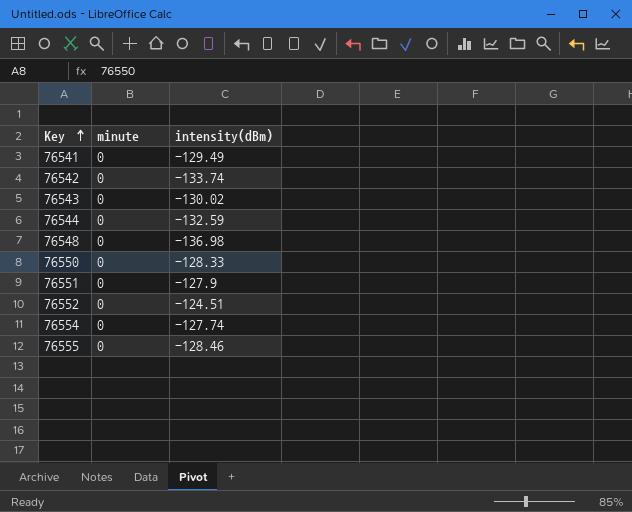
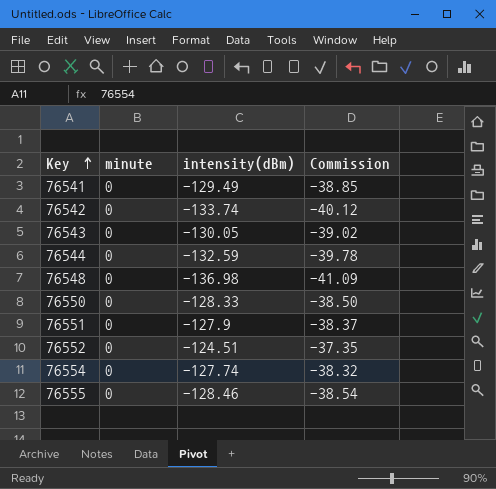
column Commission | formula: none -> [intensity(dBm)] * 0.3
76543 | intensity(dBm): -130.02 -> -130.05

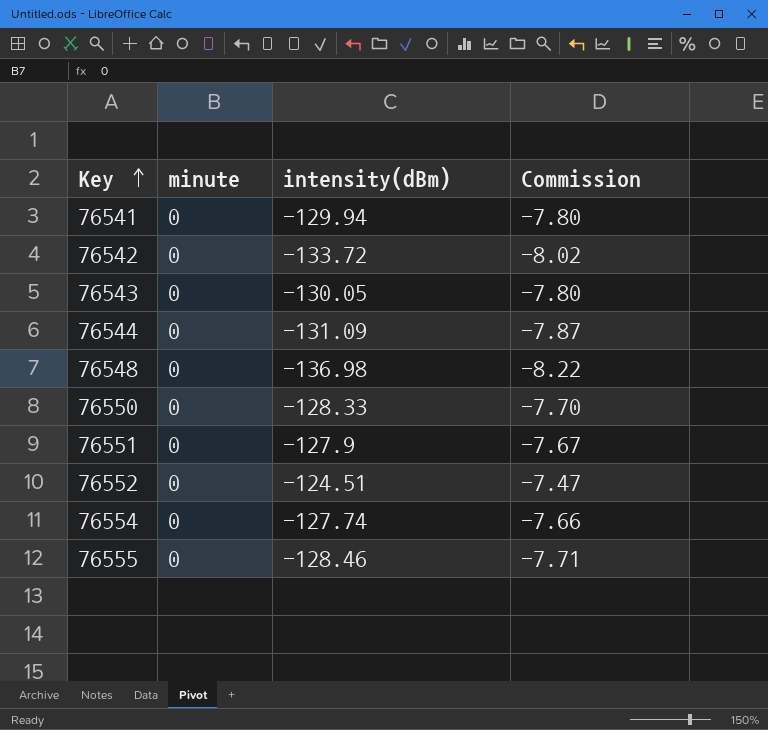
column Commission | formula: [intensity(dBm)] * 0.3 -> [intensity(dBm)] * 0.06
76541 | intensity(dBm): -129.49 -> -129.94
76542 | intensity(dBm): -133.74 -> -133.72
76544 | intensity(dBm): -132.59 -> -131.09

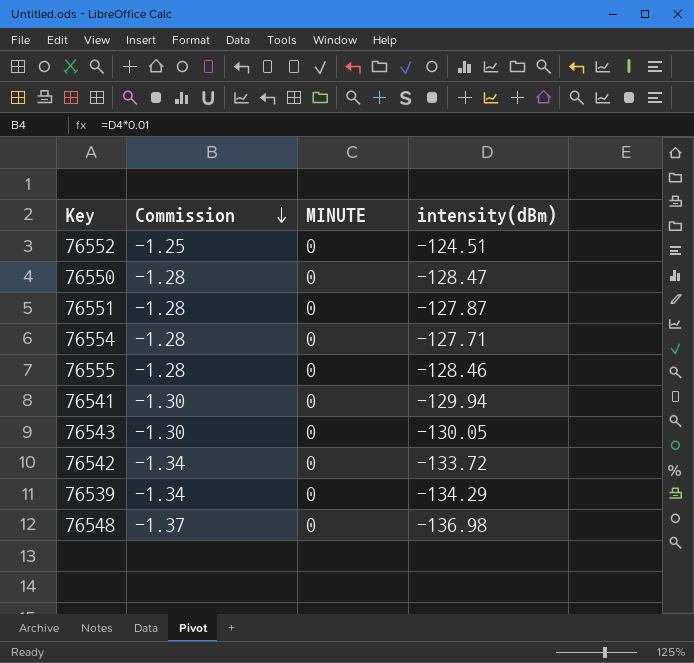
row order: Key ascending -> Commission descending
column Commission | formula: [intensity(dBm)] * 0.06 -> [intensity(dBm)] * 0.01
column Commission | position: 4 -> 2
column name: minute -> MINUTE
row 76544: 0 | -131.09 | -7.87 -> none
76550 | intensity(dBm): -128.33 -> -128.47
76551 | intensity(dBm): -127.9 -> -127.87
76554 | intensity(dBm): -127.74 -> -127.71
row 76539: none -> -1.34 | 0 | -134.29

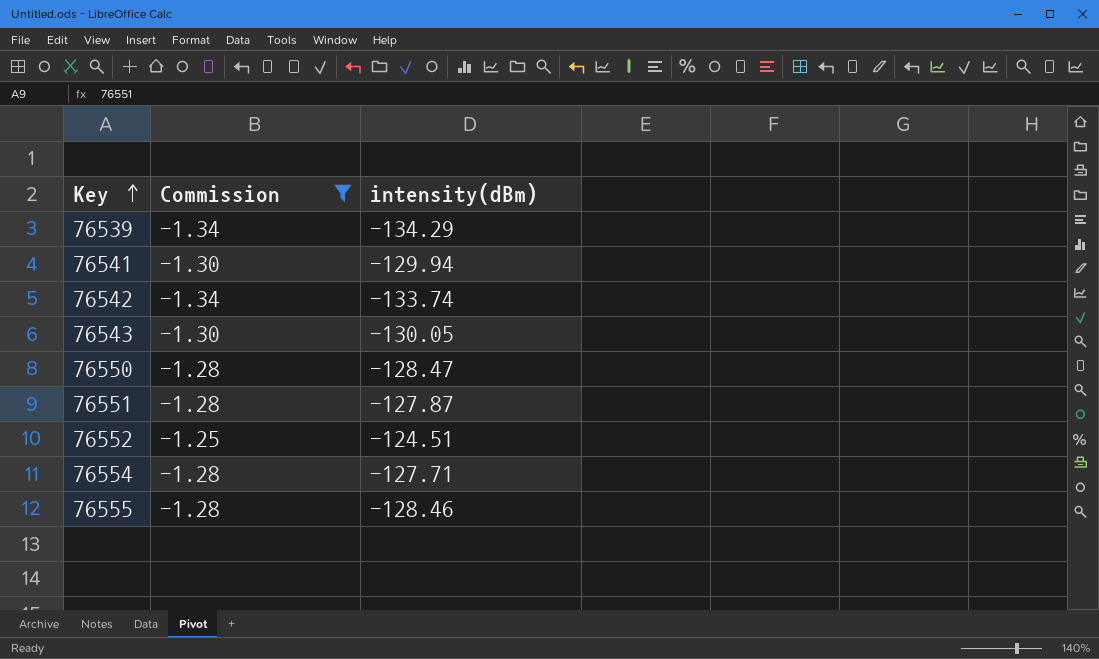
filter: none -> Commission != -1.37
row order: Commission descending -> Key ascending
column MINUTE | position: 3 -> none
76542 | intensity(dBm): -133.72 -> -133.74

